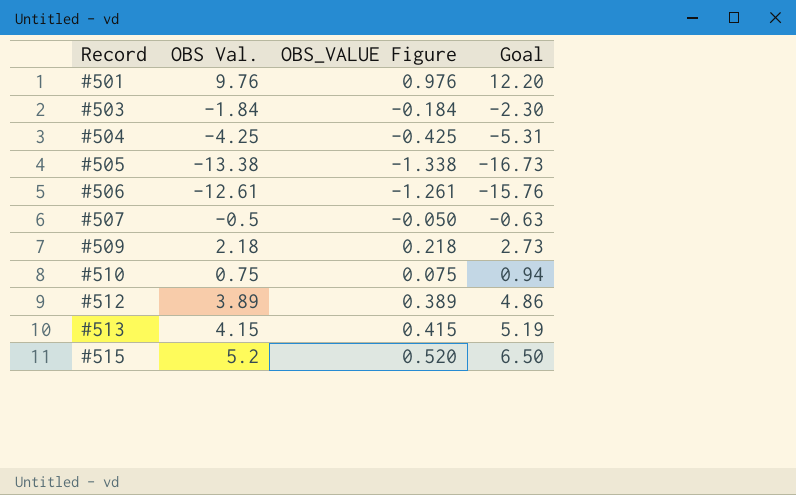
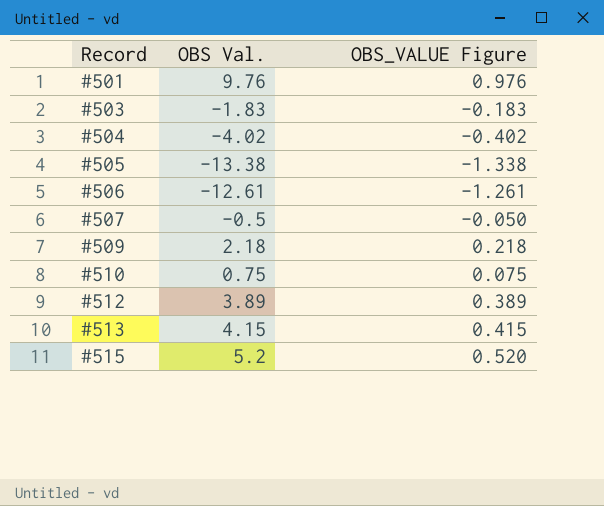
column Goal | formula: [OBS Val.] * 1.25 -> none
#503 | OBS Val.: -1.84 -> -1.83
#503 | OBS_VALUE Figure: -0.184 -> -0.183
#504 | OBS Val.: -4.25 -> -4.02
#504 | OBS_VALUE Figure: -0.425 -> -0.402

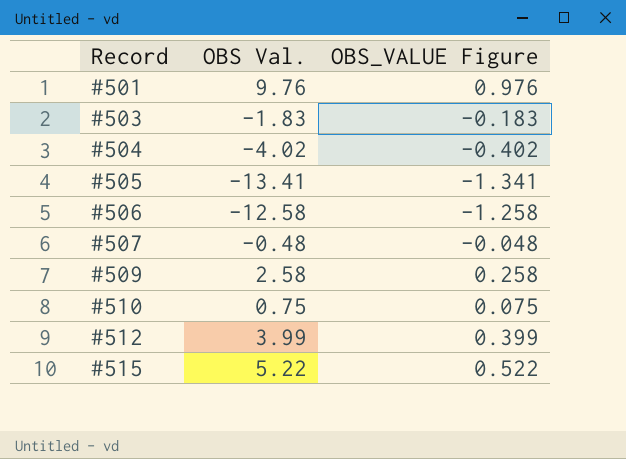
row #513: 4.15 | 0.415 -> none
#505 | OBS Val.: -13.38 -> -13.41
#505 | OBS_VALUE Figure: -1.338 -> -1.341
#506 | OBS Val.: -12.61 -> -12.58
#506 | OBS_VALUE Figure: -1.261 -> -1.258
#507 | OBS Val.: -0.5 -> -0.48
#507 | OBS_VALUE Figure: -0.050 -> -0.048
#509 | OBS Val.: 2.18 -> 2.58
#509 | OBS_VALUE Figure: 0.218 -> 0.258
#512 | OBS Val.: 3.89 -> 3.99
#512 | OBS_VALUE Figure: 0.389 -> 0.399
#515 | OBS Val.: 5.2 -> 5.22
#515 | OBS_VALUE Figure: 0.520 -> 0.522

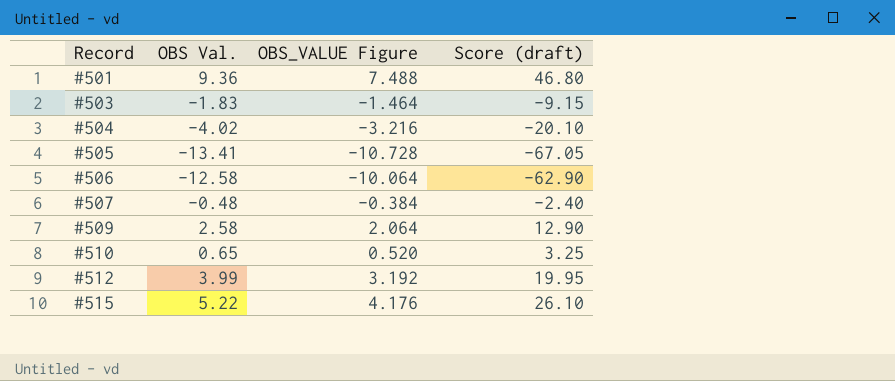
column OBS_VALUE Figure | formula: [OBS Val.] * 0.1 -> [OBS Val.] * 0.8
column Score (draft) | formula: none -> [OBS Val.] * 5
#501 | OBS Val.: 9.76 -> 9.36
#510 | OBS Val.: 0.75 -> 0.65

